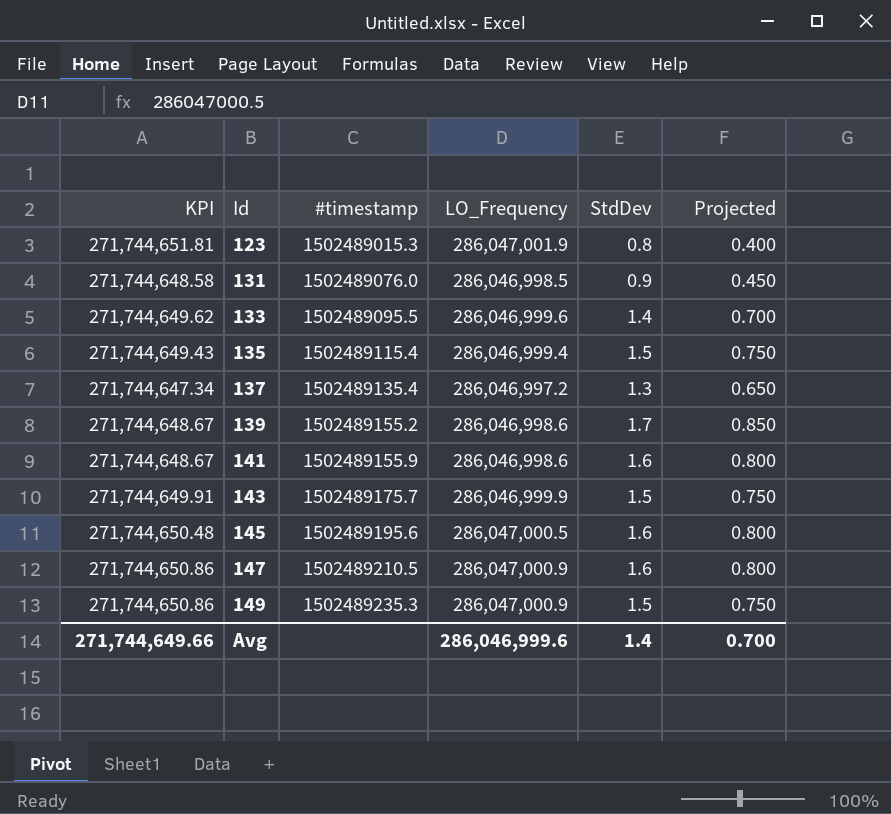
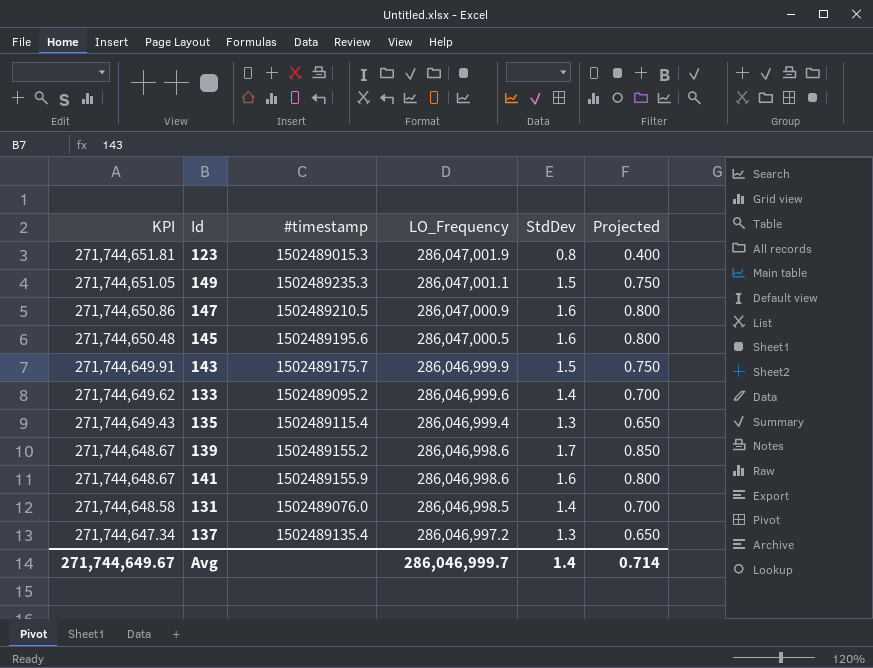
row order: Id ascending -> KPI descending
149 | KPI: 271,744,650.86 -> 271,744,651.05
149 | LO_Frequency: 286,047,000.9 -> 286,047,001.1
133 | #timestamp: 1502489095.5 -> 1502489095.2
135 | StdDev: 1.5 -> 1.3
135 | Projected: 0.750 -> 0.650
131 | StdDev: 0.9 -> 1.4
131 | Projected: 0.450 -> 0.700
Avg | KPI: 271,744,649.66 -> 271,744,649.67
Avg | LO_Frequency: 286,046,999.6 -> 286,046,999.7
Avg | Projected: 0.700 -> 0.714

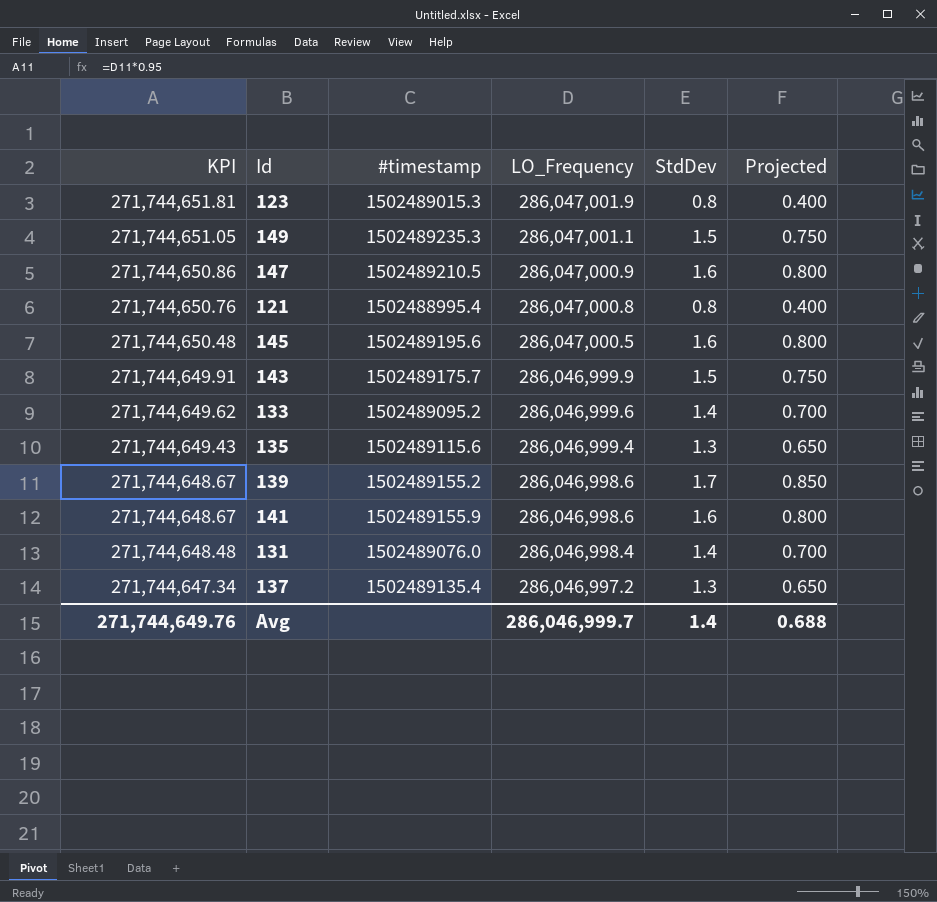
row 121: none -> 271,744,650.76 | 1502488995.4 | 286,047,000.8 | 0.8 | 0.400
135 | #timestamp: 1502489115.4 -> 1502489115.6
131 | KPI: 271,744,648.58 -> 271,744,648.48
131 | LO_Frequency: 286,046,998.5 -> 286,046,998.4
Avg | KPI: 271,744,649.67 -> 271,744,649.76
Avg | Projected: 0.714 -> 0.688

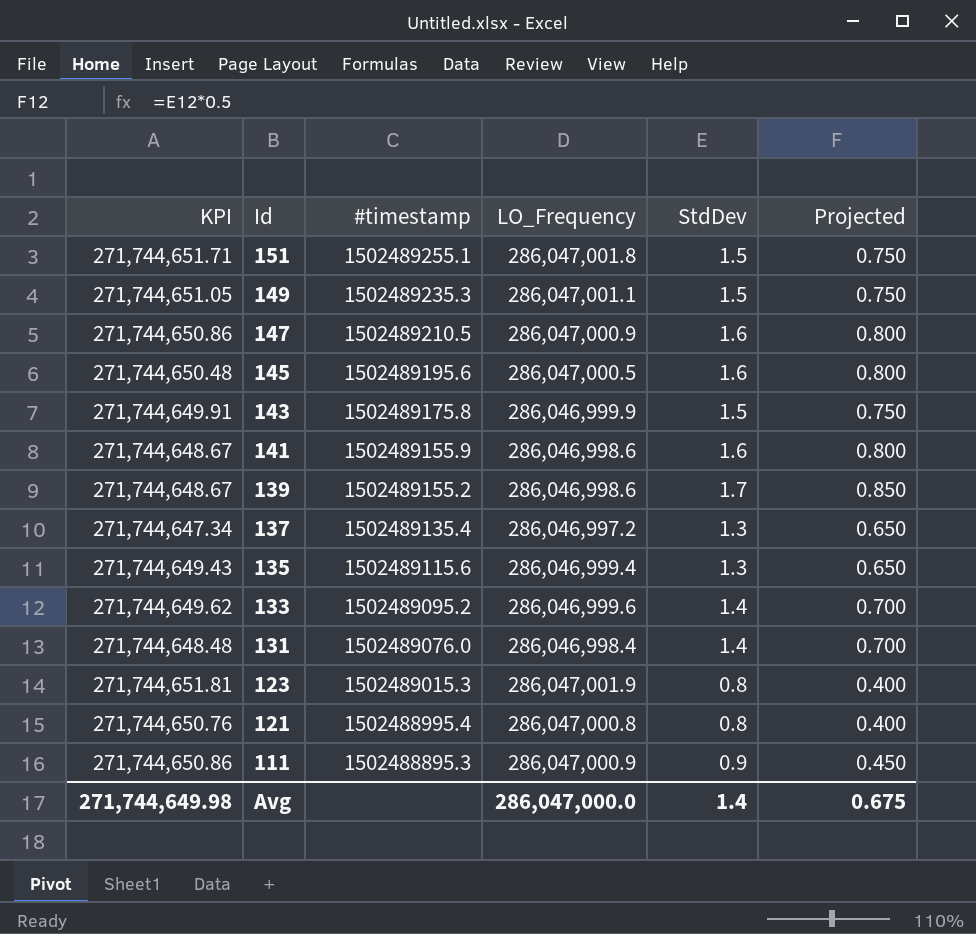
row order: KPI descending -> Id descending
row 151: none -> 271,744,651.71 | 1502489255.1 | 286,047,001.8 | 1.5 | 0.750
143 | #timestamp: 1502489175.7 -> 1502489175.8
row 111: none -> 271,744,650.86 | 1502488895.3 | 286,047,000.9 | 0.9 | 0.450
Avg | KPI: 271,744,649.76 -> 271,744,649.98
Avg | LO_Frequency: 286,046,999.7 -> 286,047,000.0
Avg | Projected: 0.688 -> 0.675

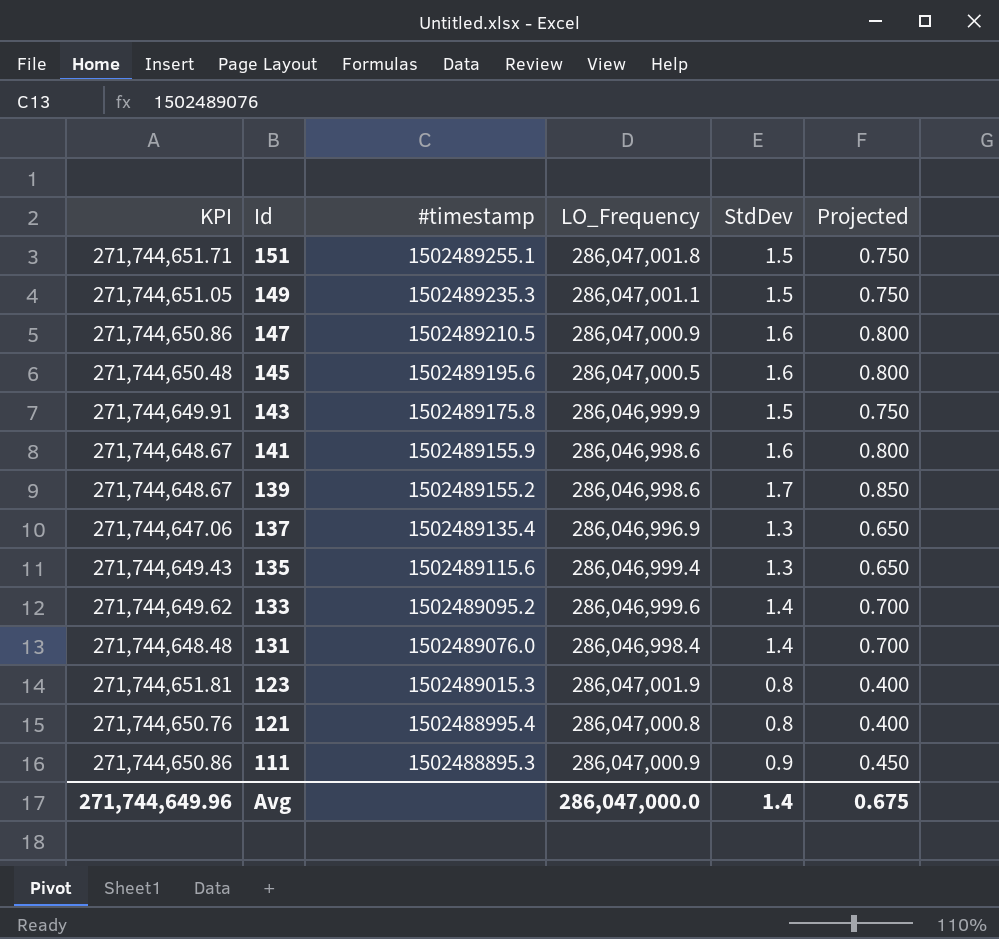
137 | KPI: 271,744,647.34 -> 271,744,647.06
137 | LO_Frequency: 286,046,997.2 -> 286,046,996.9
Avg | KPI: 271,744,649.98 -> 271,744,649.96

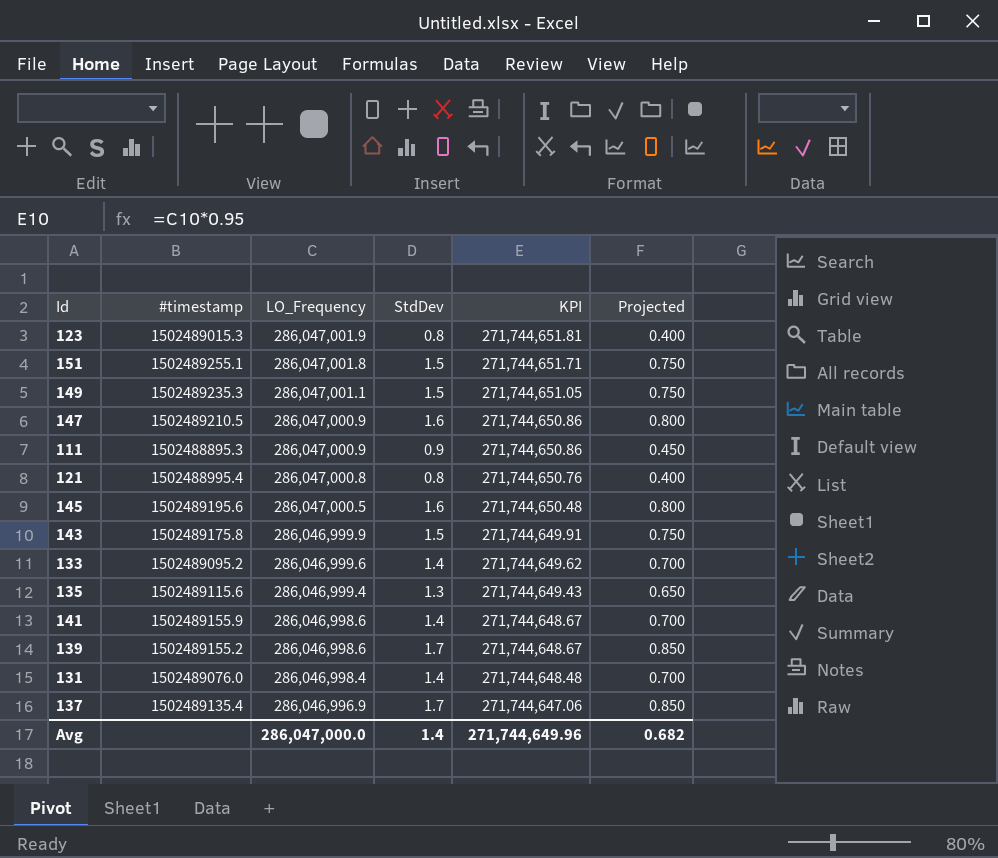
row order: Id descending -> LO_Frequency descending
column KPI | position: 1 -> 5
141 | StdDev: 1.6 -> 1.4
141 | Projected: 0.800 -> 0.700
137 | StdDev: 1.3 -> 1.7
137 | Projected: 0.650 -> 0.850
Avg | Projected: 0.675 -> 0.682

